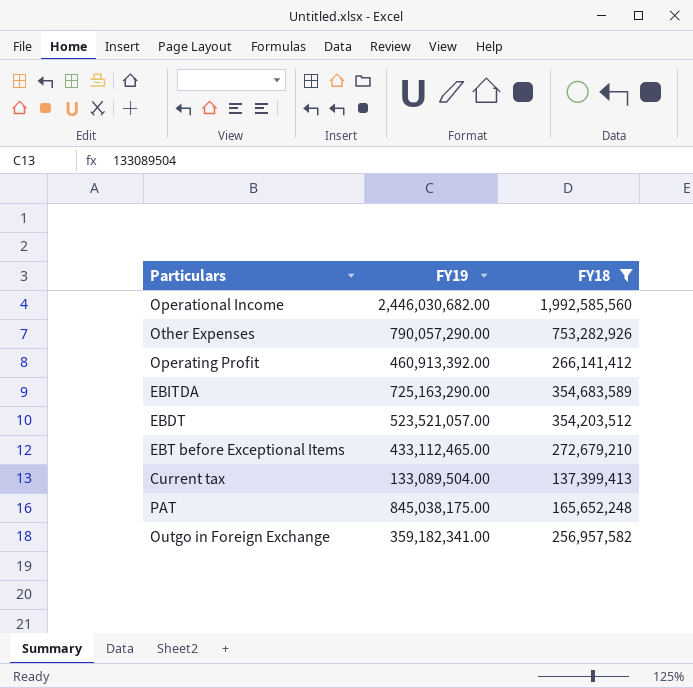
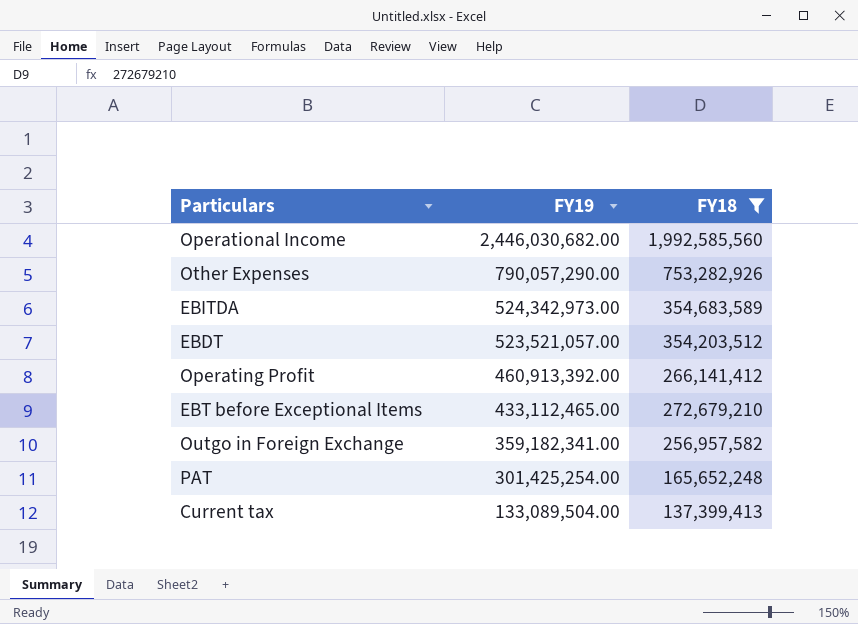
row order: none -> FY19 descending
EBITDA | FY19: 725,163,290.00 -> 524,342,973.00
PAT | FY19: 845,038,175.00 -> 301,425,254.00

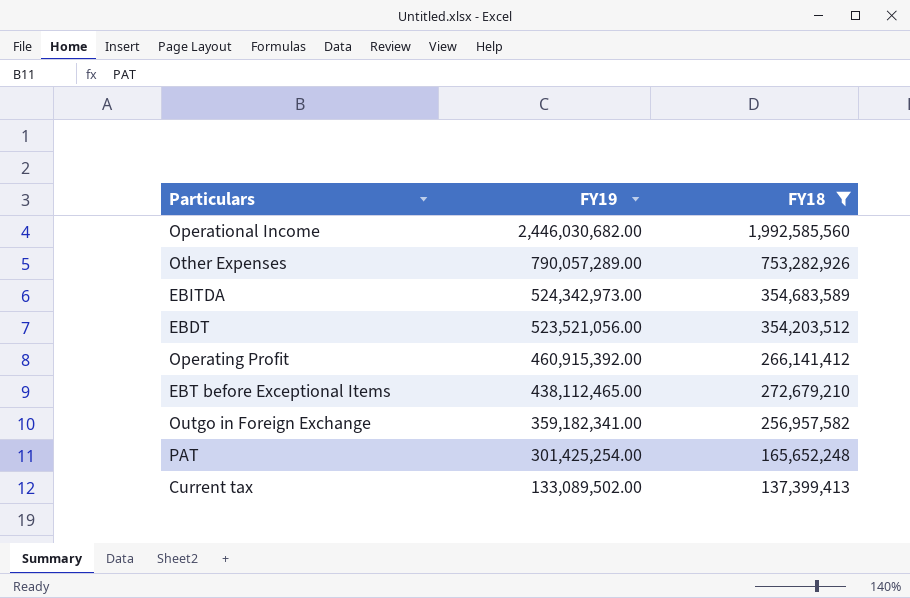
Other Expenses | FY19: 790,057,290.00 -> 790,057,289.00
EBDT | FY19: 523,521,057.00 -> 523,521,056.00
Operating Profit | FY19: 460,913,392.00 -> 460,915,392.00
EBT before Exceptional Items | FY19: 433,112,465.00 -> 438,112,465.00
Current tax | FY19: 133,089,504.00 -> 133,089,502.00

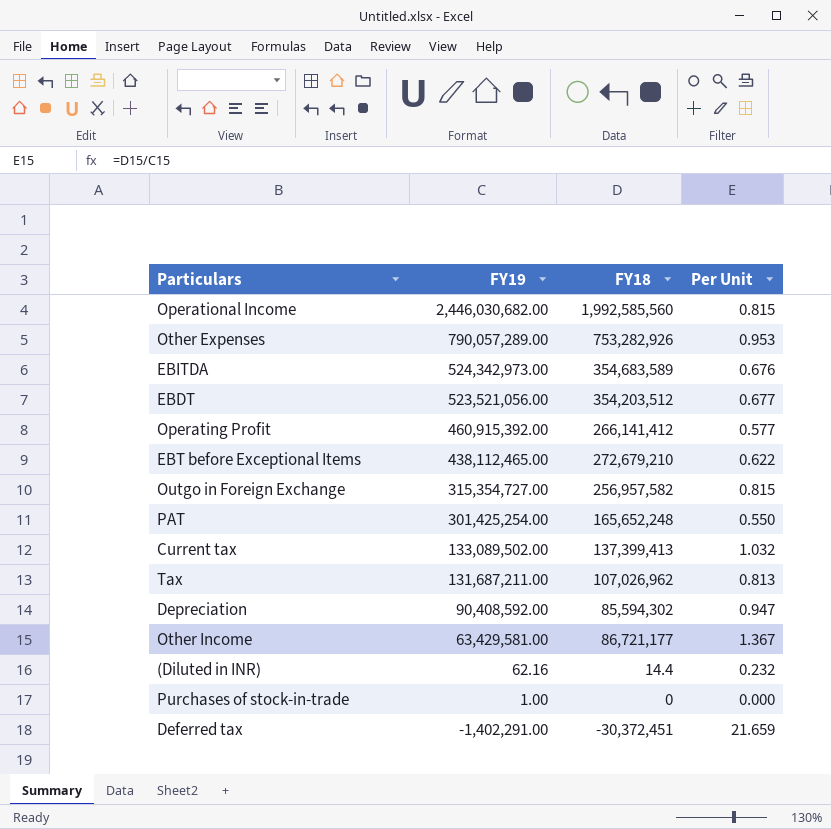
filter: FY18 >= 137,399,413 -> none
column Per Unit | formula: none -> [FY18] / [FY19]
Outgo in Foreign Exchange | FY19: 359,182,341.00 -> 315,354,727.00

